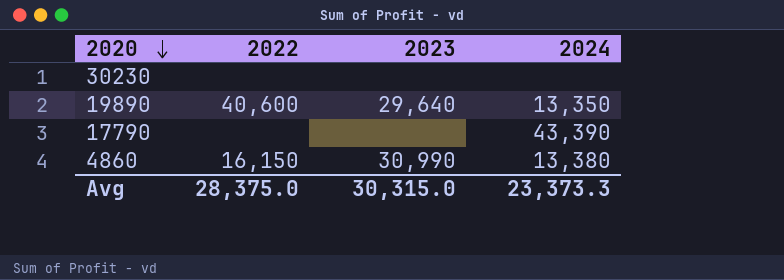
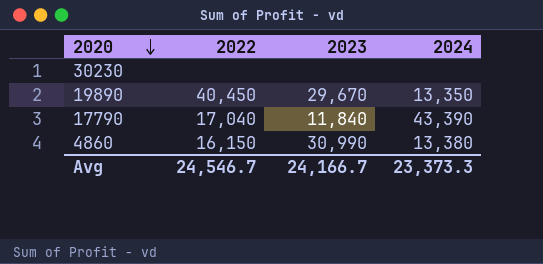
19890 | 2022: 40,600 -> 40,450
19890 | 2023: 29,640 -> 29,670
17790 | 2022: none -> 17,040
17790 | 2023: none -> 11,840
Avg | 2022: 28,375.0 -> 24,546.7
Avg | 2023: 30,315.0 -> 24,166.7

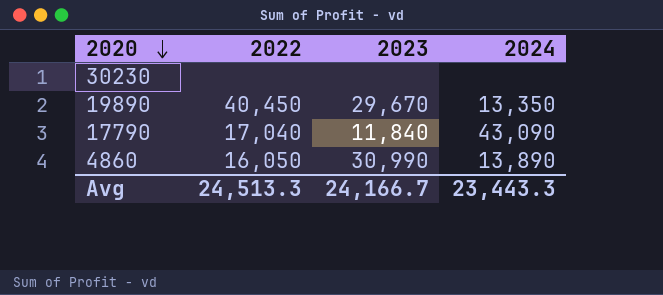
17790 | 2024: 43,390 -> 43,090
4860 | 2022: 16,150 -> 16,050
4860 | 2024: 13,380 -> 13,890
Avg | 2022: 24,546.7 -> 24,513.3
Avg | 2024: 23,373.3 -> 23,443.3

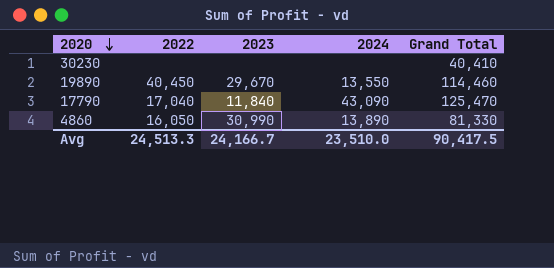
column Grand Total | position: none -> 5
19890 | 2024: 13,350 -> 13,550
Avg | 2024: 23,443.3 -> 23,510.0

